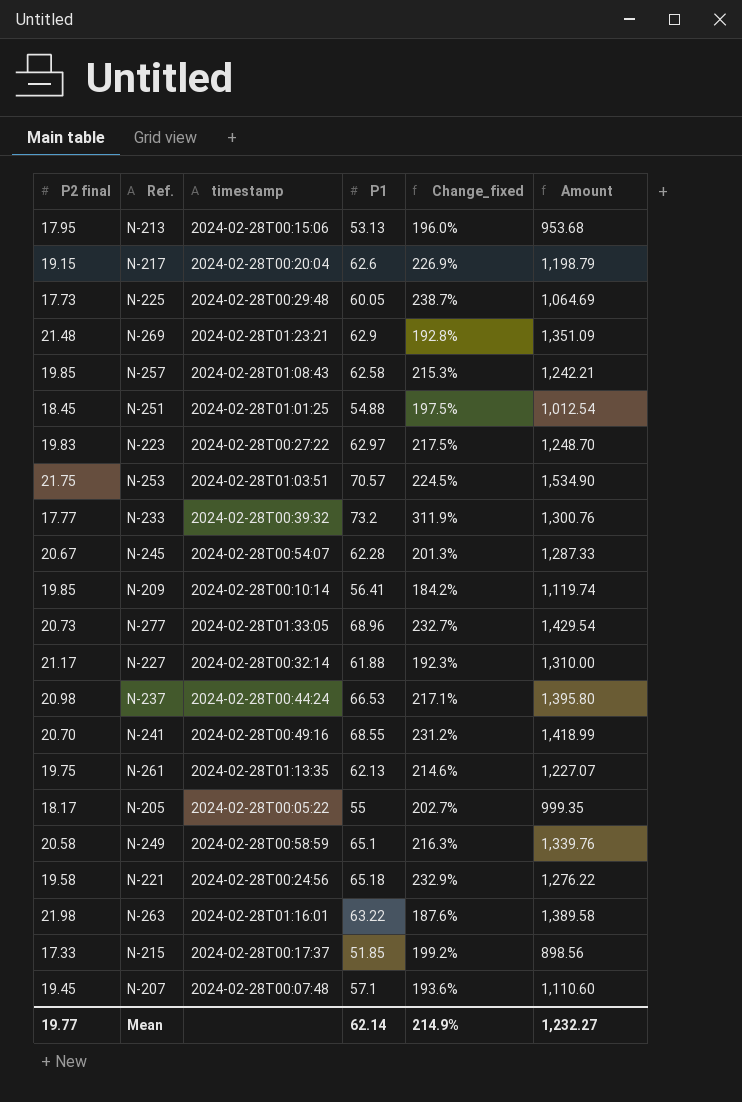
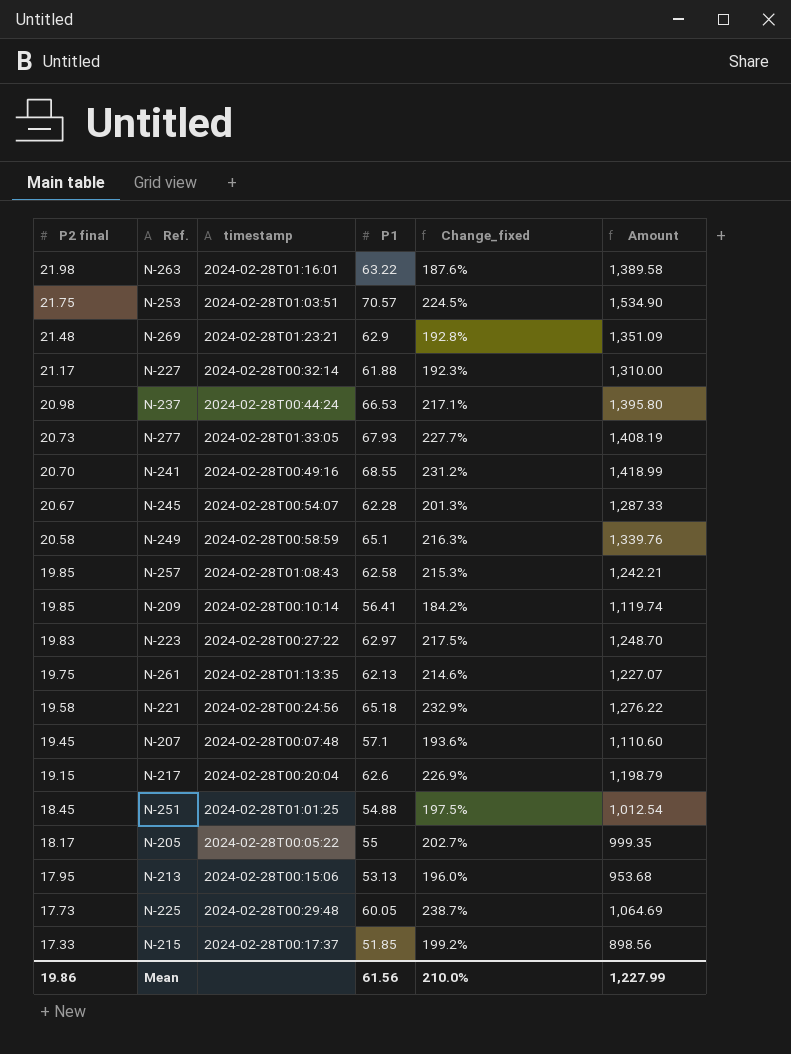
row order: none -> P2 final descending
row N-233: 17.77 | 2024-02-28T00:39:32 | 73.2 | 311.9% | 1,300.76 -> none
N-277 | P1: 68.96 -> 67.93
N-277 | Change_fixed: 232.7% -> 227.7%
N-277 | Amount: 1,429.54 -> 1,408.19
Mean | P2 final: 19.77 -> 19.86
Mean | P1: 62.14 -> 61.56
Mean | Change_fixed: 214.9% -> 210.0%
Mean | Amount: 1,232.27 -> 1,227.99

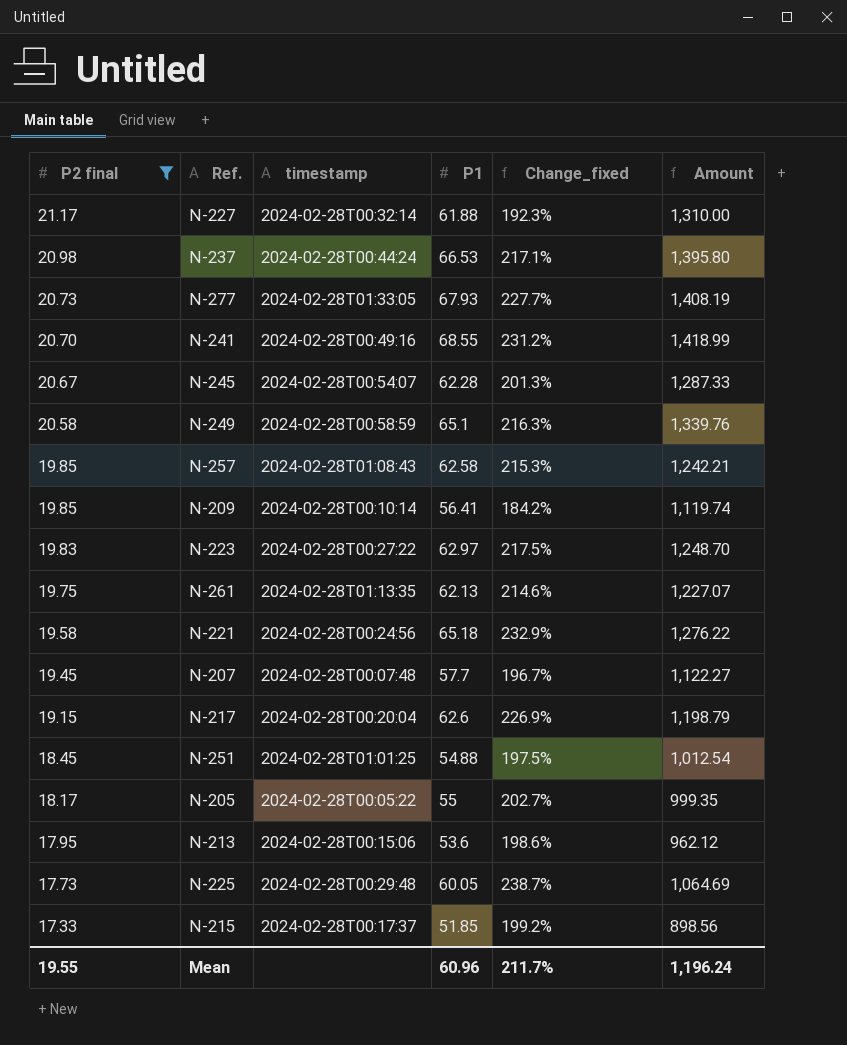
filter: none -> P2 final <= 21.17
N-207 | P1: 57.1 -> 57.7
N-207 | Change_fixed: 193.6% -> 196.7%
N-207 | Amount: 1,110.60 -> 1,122.27
N-213 | P1: 53.13 -> 53.6
N-213 | Change_fixed: 196.0% -> 198.6%
N-213 | Amount: 953.68 -> 962.12
Mean | P2 final: 19.86 -> 19.55
Mean | P1: 61.56 -> 60.96
Mean | Change_fixed: 210.0% -> 211.7%
Mean | Amount: 1,227.99 -> 1,196.24

